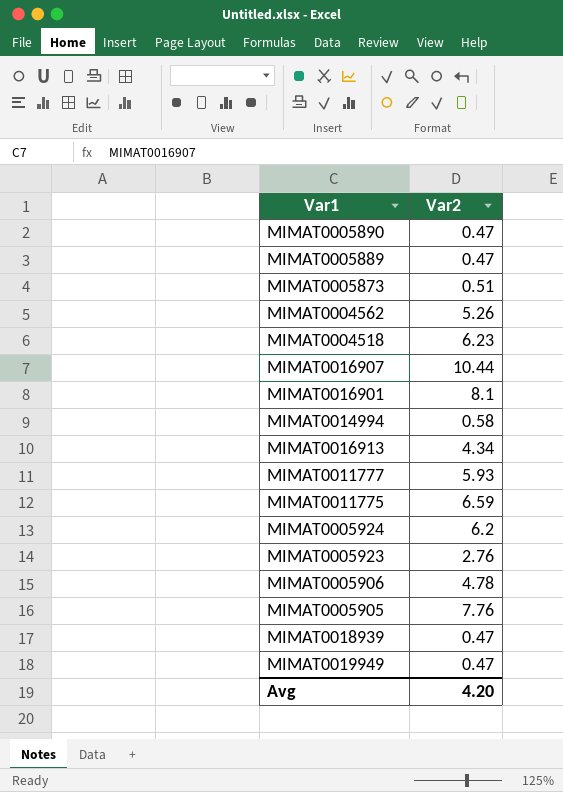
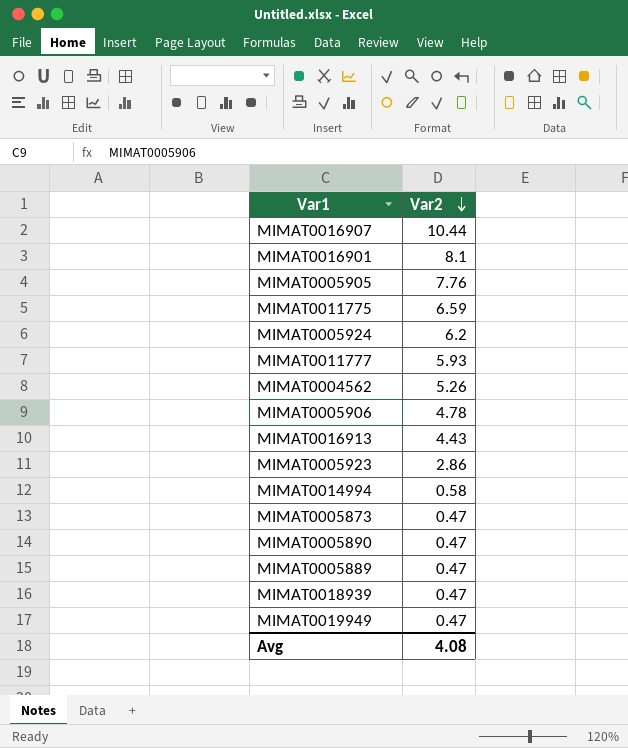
row order: none -> Var2 descending
row MIMAT0004518: 6.23 -> none
MIMAT0016913 | Var2: 4.34 -> 4.43
MIMAT0005923 | Var2: 2.76 -> 2.86
MIMAT0005873 | Var2: 0.51 -> 0.47
Avg | Var2: 4.20 -> 4.08

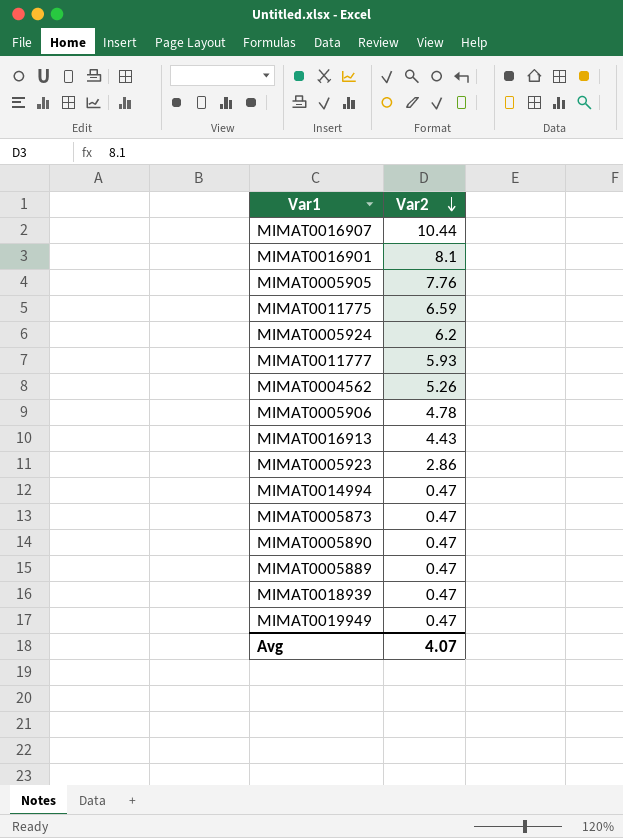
MIMAT0014994 | Var2: 0.58 -> 0.47
Avg | Var2: 4.08 -> 4.07

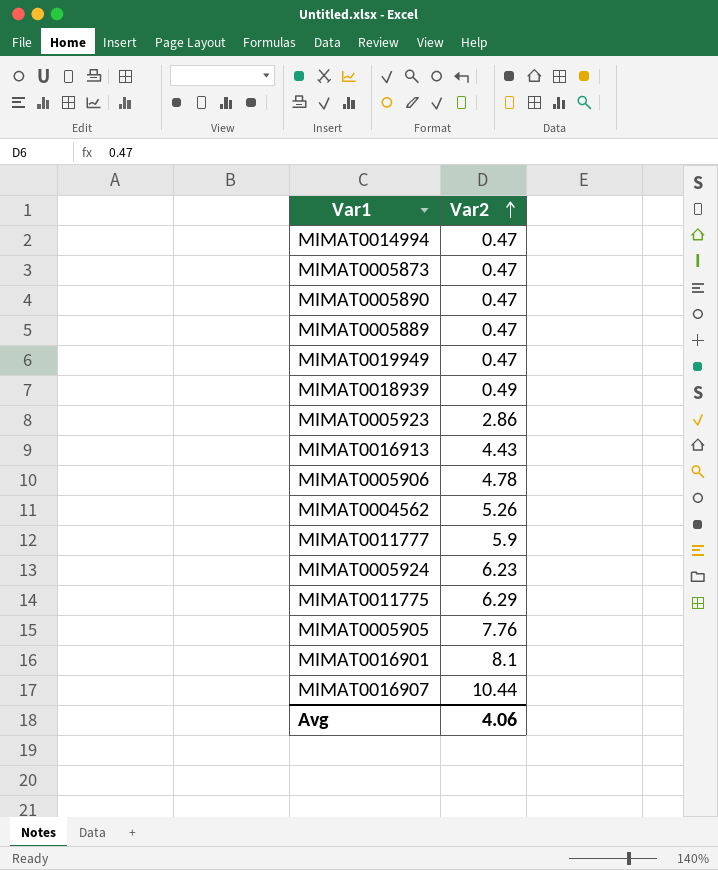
row order: Var2 descending -> Var2 ascending
MIMAT0018939 | Var2: 0.47 -> 0.49
MIMAT0011777 | Var2: 5.93 -> 5.9
MIMAT0005924 | Var2: 6.2 -> 6.23
MIMAT0011775 | Var2: 6.59 -> 6.29
Avg | Var2: 4.07 -> 4.06

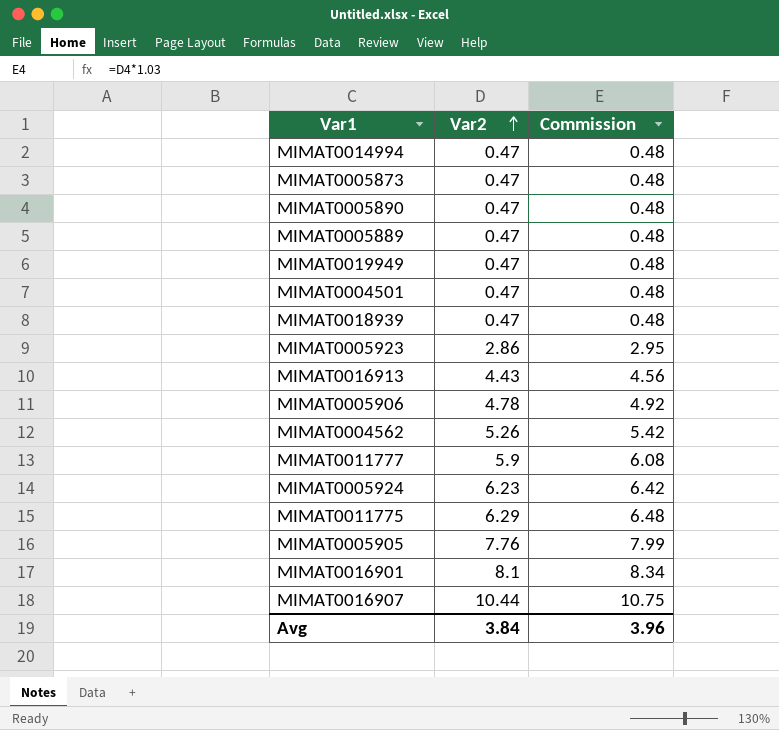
column Commission | formula: none -> [Var2] * 1.03
row MIMAT0004501: none -> 0.47 | 0.48
MIMAT0018939 | Var2: 0.49 -> 0.47
Avg | Var2: 4.06 -> 3.84

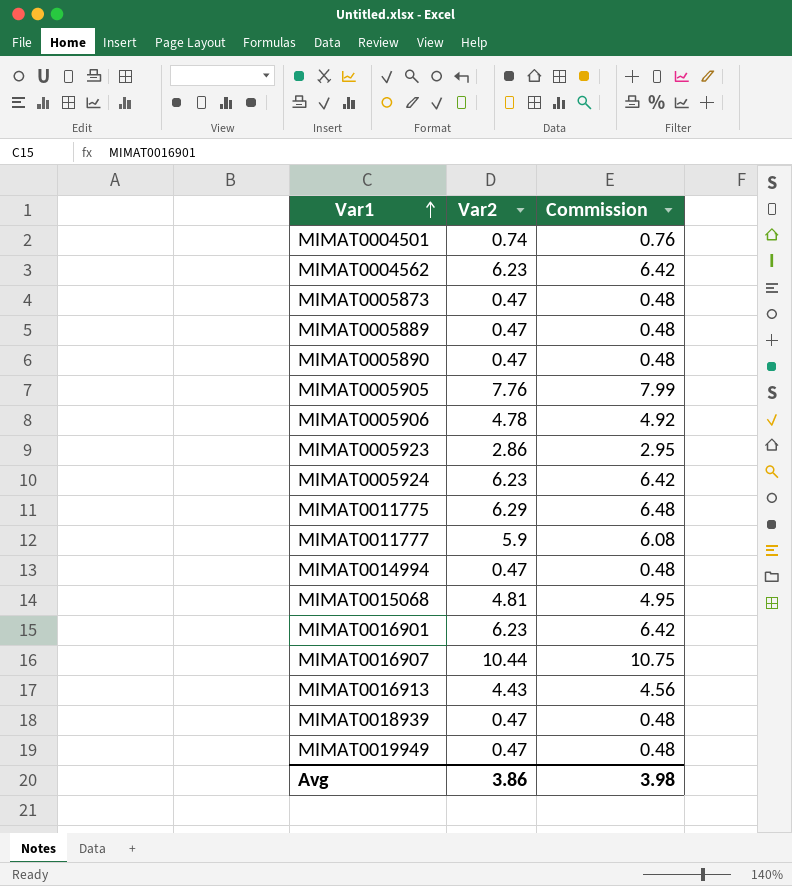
row order: Var2 ascending -> Var1 ascending
MIMAT0004501 | Var2: 0.47 -> 0.74
MIMAT0004501 | Commission: 0.48 -> 0.76
MIMAT0004562 | Var2: 5.26 -> 6.23
MIMAT0004562 | Commission: 5.42 -> 6.42
row MIMAT0015068: none -> 4.81 | 4.95
MIMAT0016901 | Var2: 8.1 -> 6.23
MIMAT0016901 | Commission: 8.34 -> 6.42
Avg | Var2: 3.84 -> 3.86
Avg | Commission: 3.96 -> 3.98

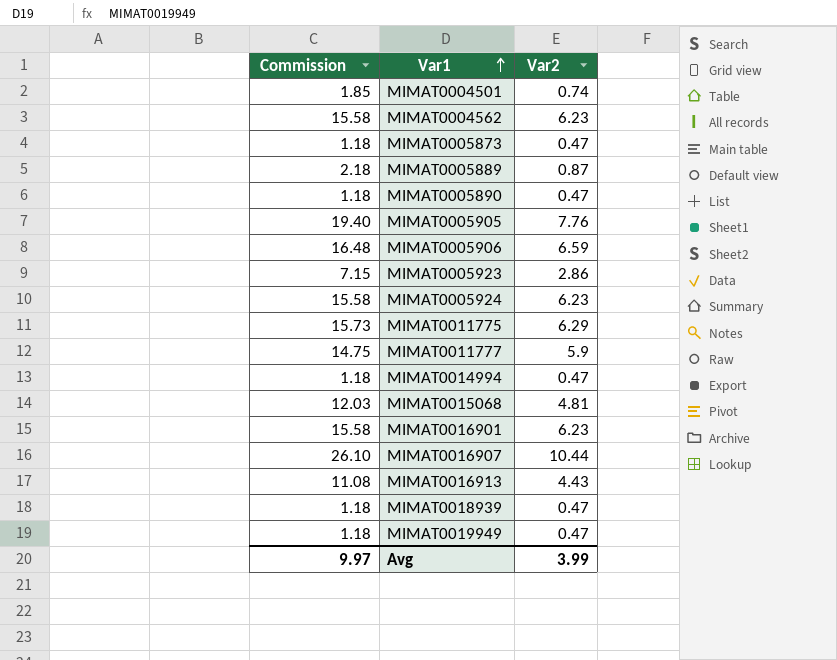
column Commission | formula: [Var2] * 1.03 -> [Var2] * 2.5
column Commission | position: 3 -> 1
MIMAT0005889 | Var2: 0.47 -> 0.87
MIMAT0005906 | Var2: 4.78 -> 6.59
Avg | Commission: 3.98 -> 9.97
Avg | Var2: 3.86 -> 3.99

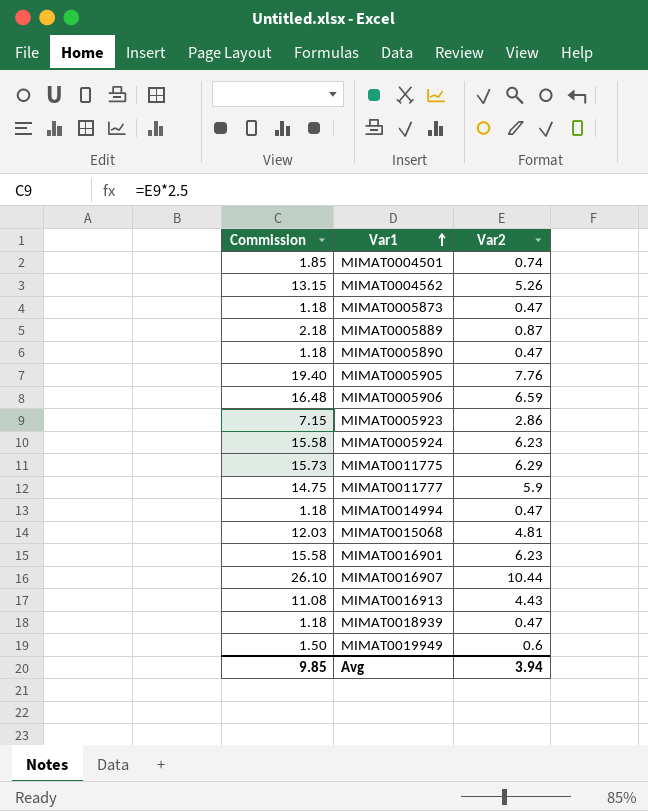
MIMAT0004562 | Commission: 15.58 -> 13.15
MIMAT0004562 | Var2: 6.23 -> 5.26
MIMAT0019949 | Commission: 1.18 -> 1.50
MIMAT0019949 | Var2: 0.47 -> 0.6
Avg | Commission: 9.97 -> 9.85
Avg | Var2: 3.99 -> 3.94

